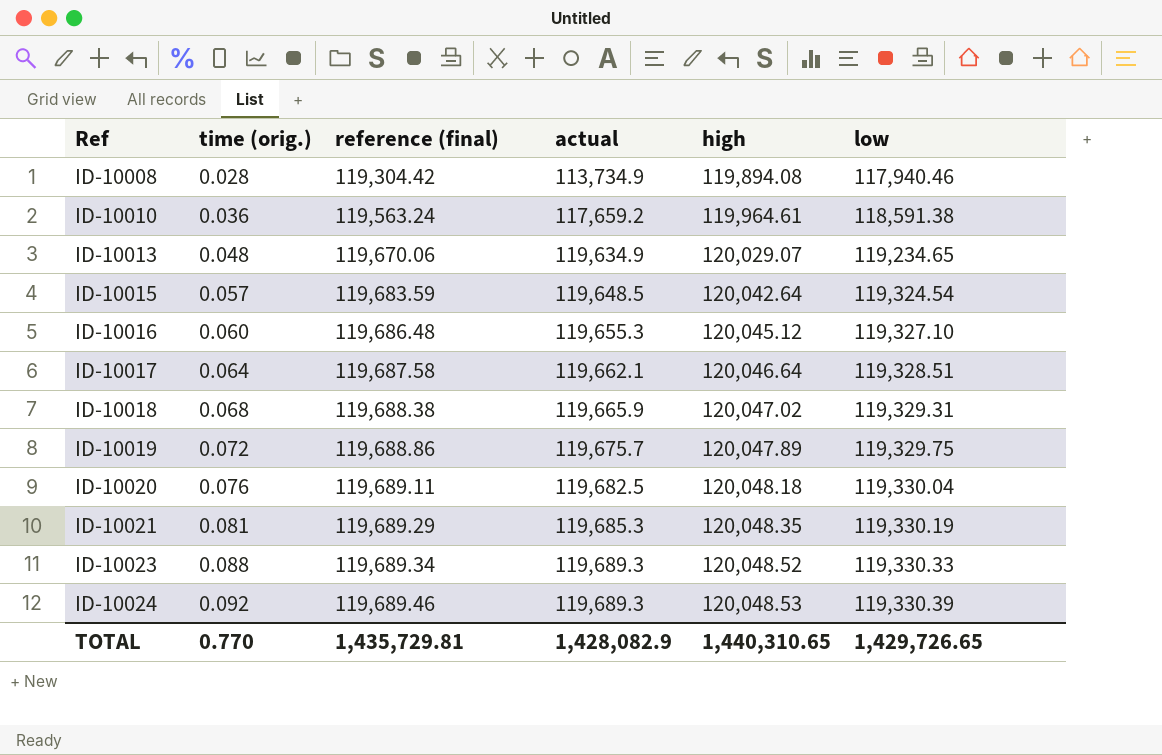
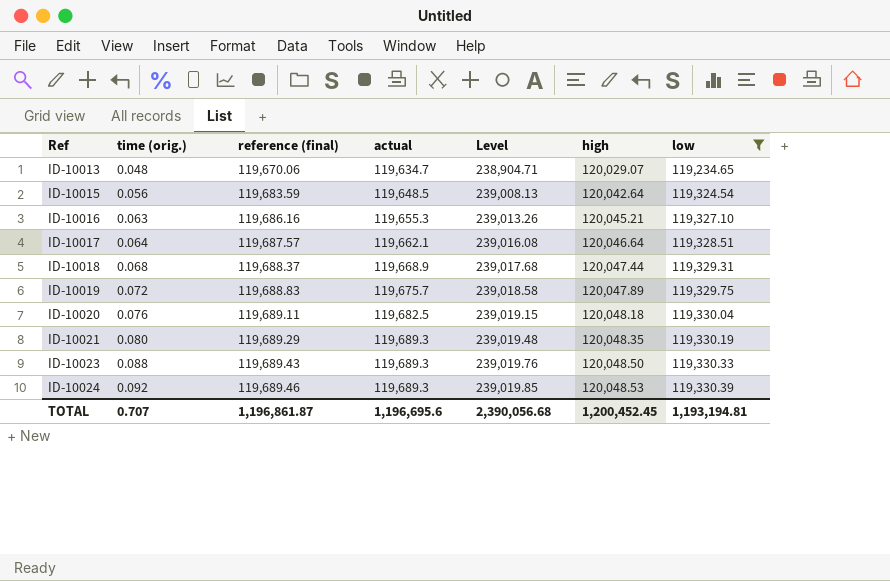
filter: none -> low >= 119,234.65
column Level | formula: none -> [reference (final)] + [low]
ID-10013 | actual: 119,634.9 -> 119,634.7
ID-10015 | time (orig.): 0.057 -> 0.056
ID-10016 | time (orig.): 0.060 -> 0.063
ID-10016 | reference (final): 119,686.48 -> 119,686.16
ID-10016 | high: 120,045.12 -> 120,045.21
ID-10017 | reference (final): 119,687.58 -> 119,687.57
ID-10018 | reference (final): 119,688.38 -> 119,688.37
ID-10018 | actual: 119,665.9 -> 119,668.9
ID-10018 | high: 120,047.02 -> 120,047.44
ID-10019 | reference (final): 119,688.86 -> 119,688.83
ID-10021 | time (orig.): 0.081 -> 0.080
ID-10021 | actual: 119,685.3 -> 119,689.3
ID-10023 | reference (final): 119,689.34 -> 119,689.43
ID-10023 | high: 120,048.52 -> 120,048.50
TOTAL | time (orig.): 0.770 -> 0.707
TOTAL | reference (final): 1,435,729.81 -> 1,196,861.87
TOTAL | actual: 1,428,082.9 -> 1,196,695.6
TOTAL | high: 1,440,310.65 -> 1,200,452.45
TOTAL | low: 1,429,726.65 -> 1,193,194.81

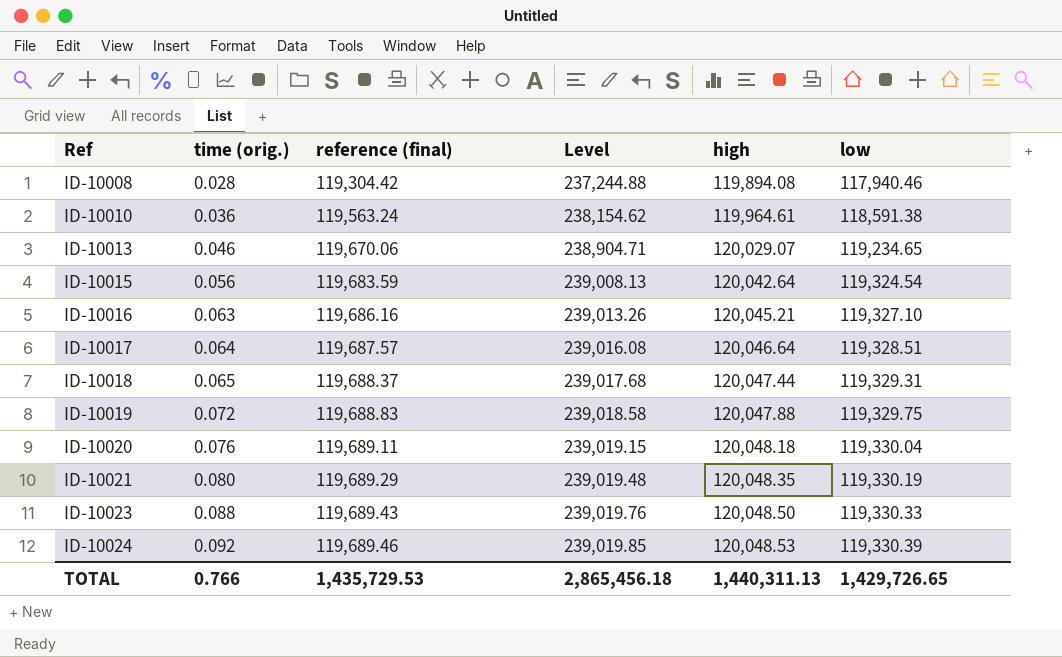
filter: low >= 119,234.65 -> none
column actual | position: 4 -> none
ID-10013 | time (orig.): 0.048 -> 0.046
ID-10018 | time (orig.): 0.068 -> 0.065
ID-10019 | high: 120,047.89 -> 120,047.88
TOTAL | time (orig.): 0.707 -> 0.766
TOTAL | reference (final): 1,196,861.87 -> 1,435,729.53
TOTAL | Level: 2,390,056.68 -> 2,865,456.18
TOTAL | high: 1,200,452.45 -> 1,440,311.13
TOTAL | low: 1,193,194.81 -> 1,429,726.65

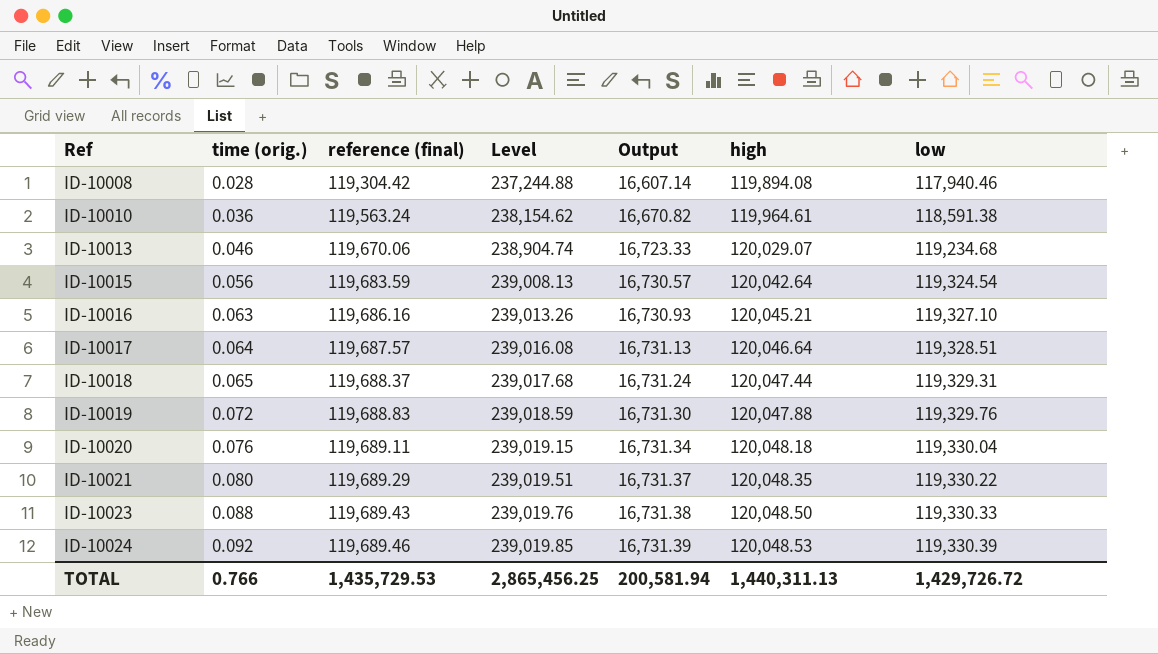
column Output | formula: none -> [Level] * 0.07
ID-10013 | Level: 238,904.71 -> 238,904.74
ID-10013 | low: 119,234.65 -> 119,234.68
ID-10019 | Level: 239,018.58 -> 239,018.59
ID-10019 | low: 119,329.75 -> 119,329.76
ID-10021 | Level: 239,019.48 -> 239,019.51
ID-10021 | low: 119,330.19 -> 119,330.22
TOTAL | Level: 2,865,456.18 -> 2,865,456.25
TOTAL | low: 1,429,726.65 -> 1,429,726.72

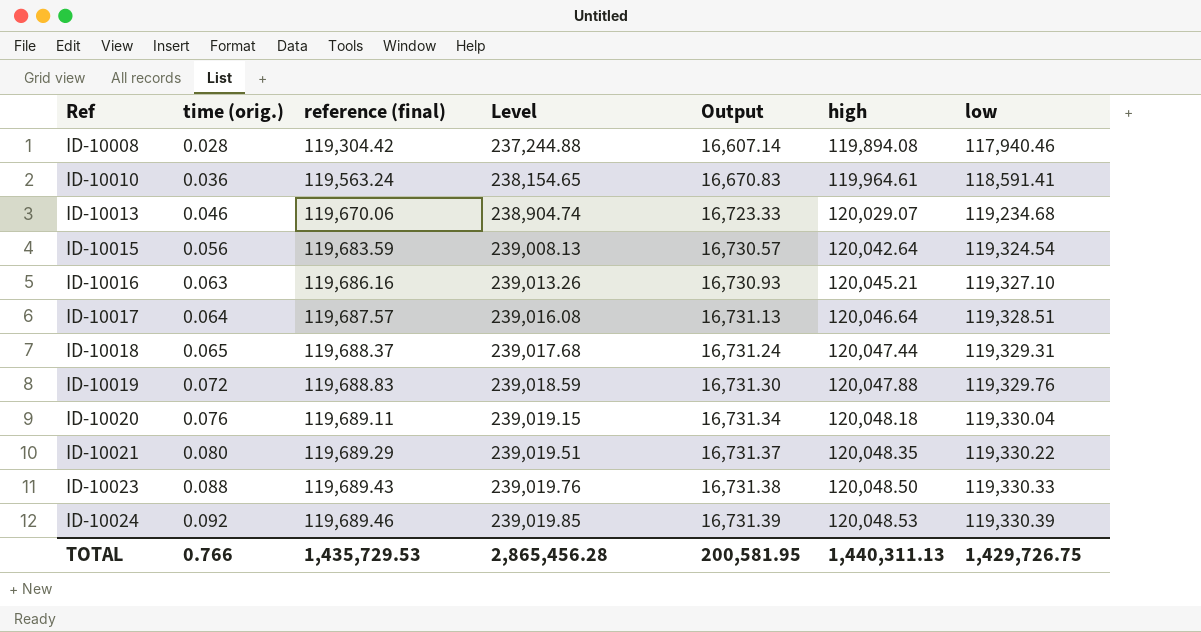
ID-10010 | Level: 238,154.62 -> 238,154.65
ID-10010 | Output: 16,670.82 -> 16,670.83
ID-10010 | low: 118,591.38 -> 118,591.41
TOTAL | Level: 2,865,456.25 -> 2,865,456.28
TOTAL | Output: 200,581.94 -> 200,581.95
TOTAL | low: 1,429,726.72 -> 1,429,726.75

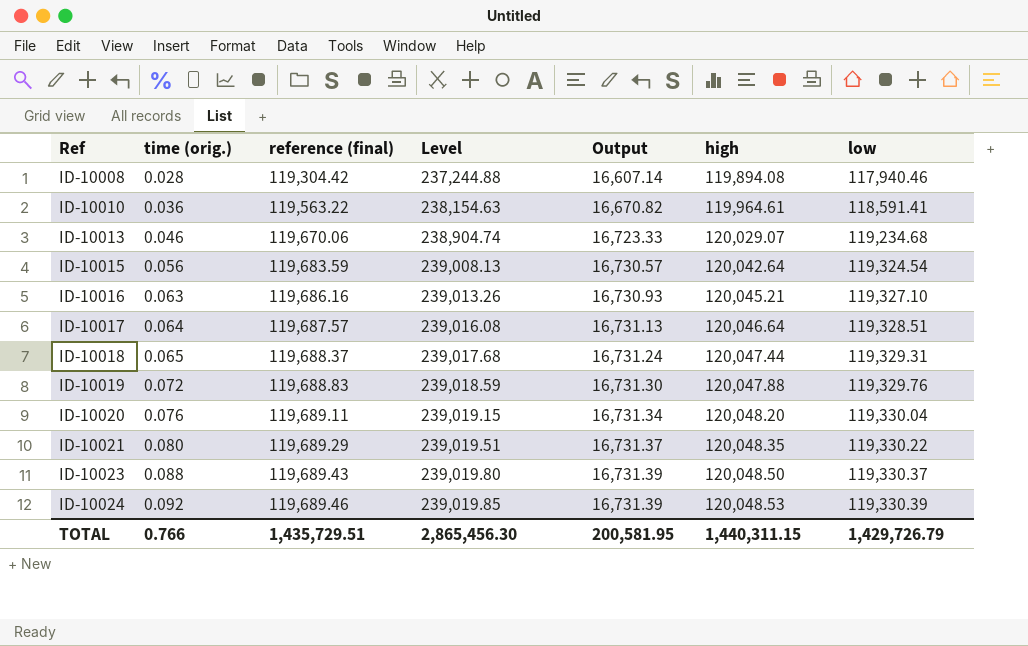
ID-10010 | reference (final): 119,563.24 -> 119,563.22
ID-10010 | Level: 238,154.65 -> 238,154.63
ID-10010 | Output: 16,670.83 -> 16,670.82
ID-10020 | high: 120,048.18 -> 120,048.20
ID-10023 | Level: 239,019.76 -> 239,019.80
ID-10023 | Output: 16,731.38 -> 16,731.39
ID-10023 | low: 119,330.33 -> 119,330.37
TOTAL | reference (final): 1,435,729.53 -> 1,435,729.51
TOTAL | Level: 2,865,456.28 -> 2,865,456.30
TOTAL | high: 1,440,311.13 -> 1,440,311.15
TOTAL | low: 1,429,726.75 -> 1,429,726.79

